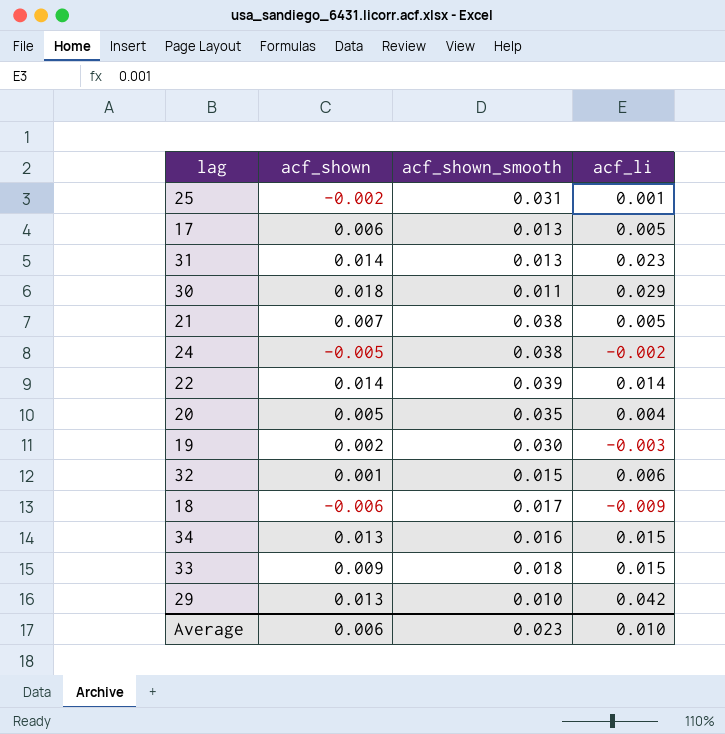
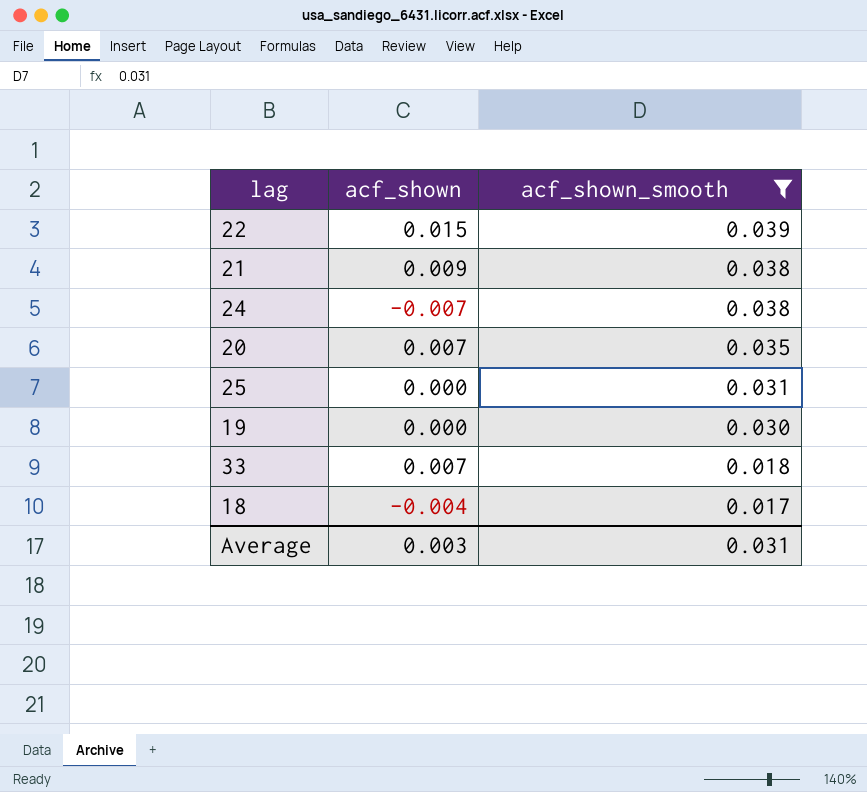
filter: none -> acf_shown_smooth >= 0.017
row order: none -> acf_shown_smooth descending
column acf_li | position: 4 -> none
22 | acf_shown: 0.014 -> 0.015
21 | acf_shown: 0.007 -> 0.009
24 | acf_shown: -0.005 -> -0.007
20 | acf_shown: 0.005 -> 0.007
25 | acf_shown: -0.002 -> 0.000
19 | acf_shown: 0.002 -> 0.000
33 | acf_shown: 0.009 -> 0.007
18 | acf_shown: -0.006 -> -0.004
Average | acf_shown: 0.006 -> 0.003
Average | acf_shown_smooth: 0.023 -> 0.031

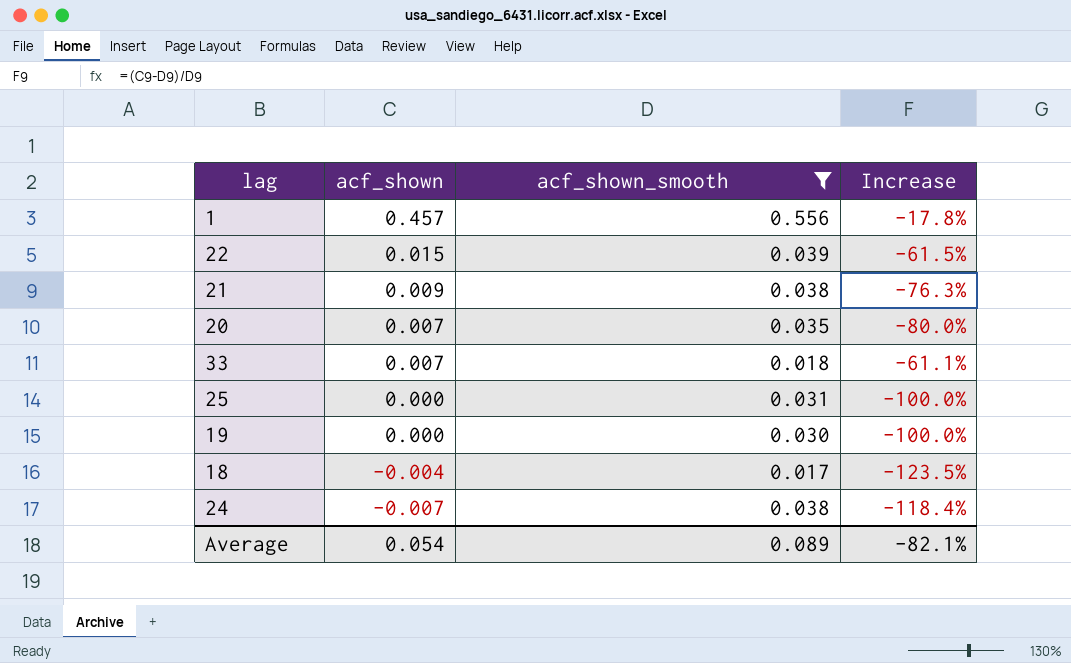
row order: acf_shown_smooth descending -> acf_shown descending
column Increase | formula: none -> ([acf_shown] - [acf_shown_smooth]) / [acf_shown_smooth]
row 1: none -> 0.457 | 0.556 | -17.8%
Average | acf_shown: 0.003 -> 0.054
Average | acf_shown_smooth: 0.031 -> 0.089

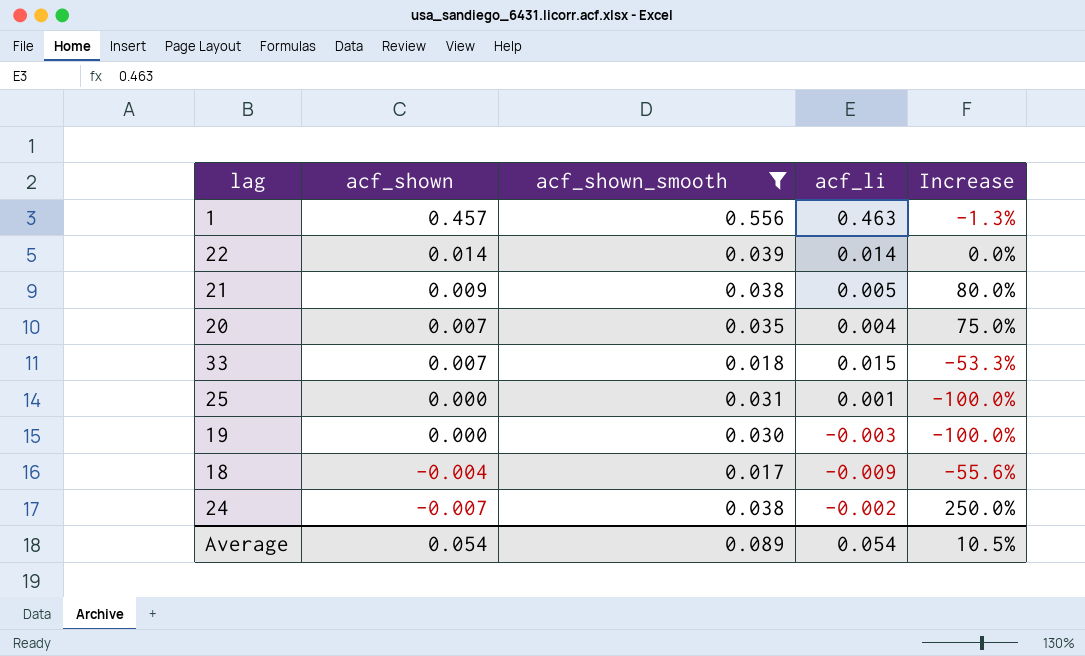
column acf_li | position: none -> 4
column Increase | formula: ([acf_shown] - [acf_shown_smooth]) / [acf_shown_smooth] -> ([acf_shown] - [acf_li]) / [acf_li]
22 | acf_shown: 0.015 -> 0.014
Average | Increase: -82.1% -> 10.5%

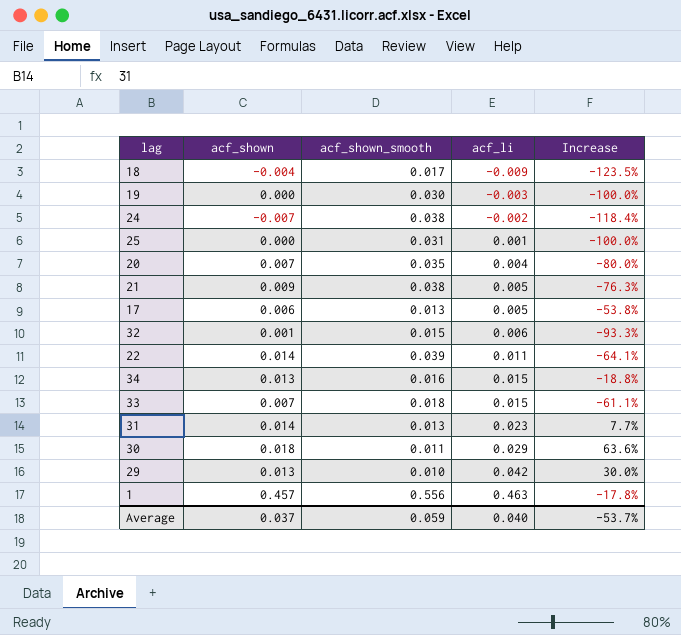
filter: acf_shown_smooth >= 0.017 -> none
row order: acf_shown descending -> acf_li ascending
column Increase | formula: ([acf_shown] - [acf_li]) / [acf_li] -> ([acf_shown] - [acf_shown_smooth]) / [acf_shown_smooth]
22 | acf_li: 0.014 -> 0.011
Average | acf_shown: 0.054 -> 0.037
Average | acf_shown_smooth: 0.089 -> 0.059
Average | acf_li: 0.054 -> 0.040
Average | Increase: 10.5% -> -53.7%

